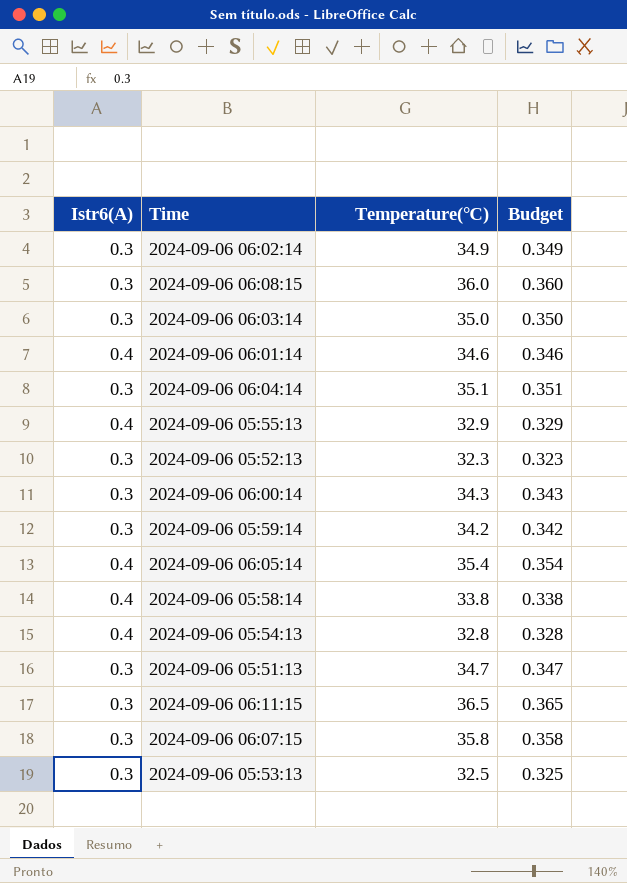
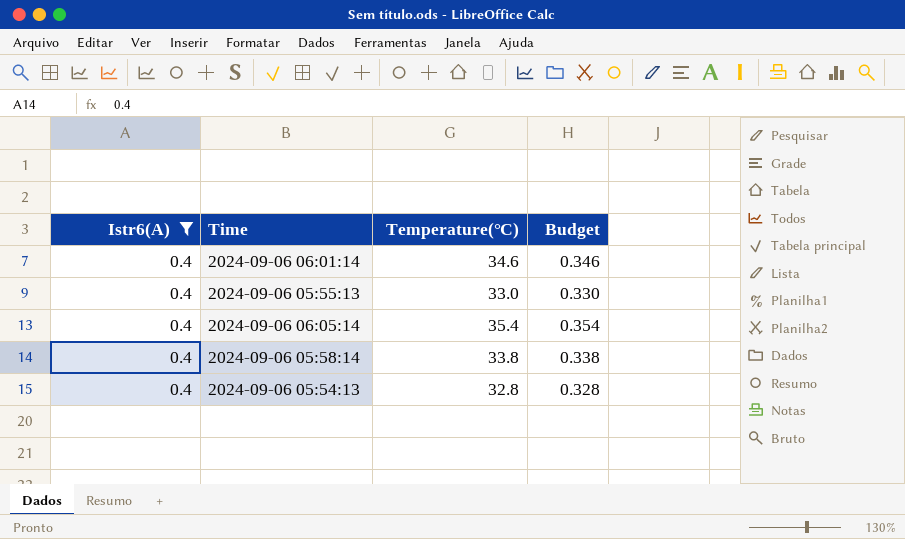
filter: none -> Istr6(A) = 0.4
2024-09-06 05:55:13 | Temperature(℃): 32.9 -> 33.0
2024-09-06 05:55:13 | Budget: 0.329 -> 0.330

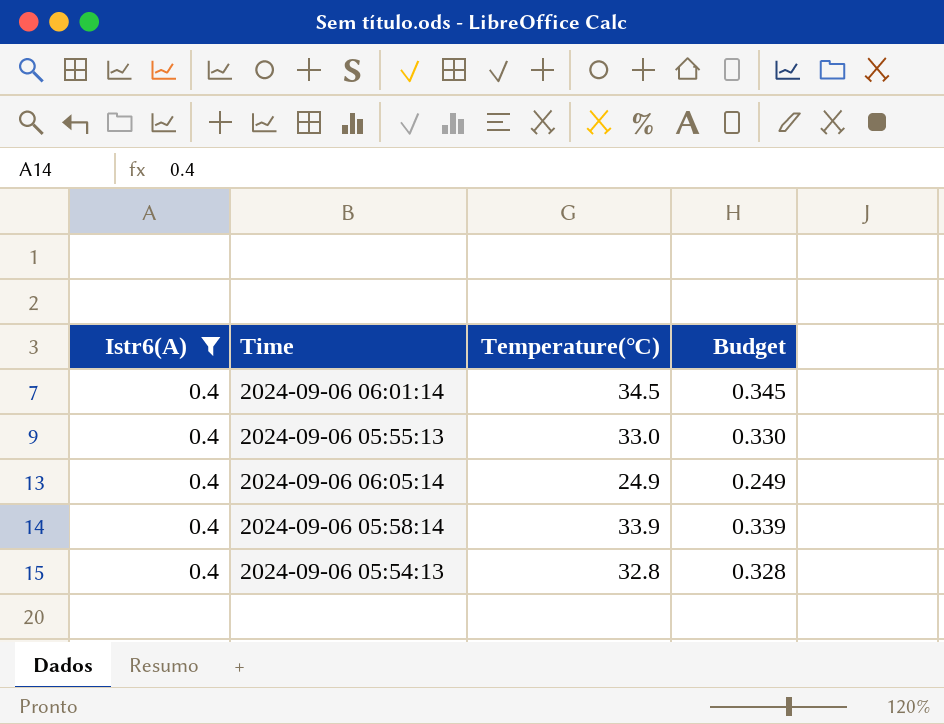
2024-09-06 06:01:14 | Temperature(℃): 34.6 -> 34.5
2024-09-06 06:01:14 | Budget: 0.346 -> 0.345
2024-09-06 06:05:14 | Temperature(℃): 35.4 -> 24.9
2024-09-06 06:05:14 | Budget: 0.354 -> 0.249
2024-09-06 05:58:14 | Temperature(℃): 33.8 -> 33.9
2024-09-06 05:58:14 | Budget: 0.338 -> 0.339

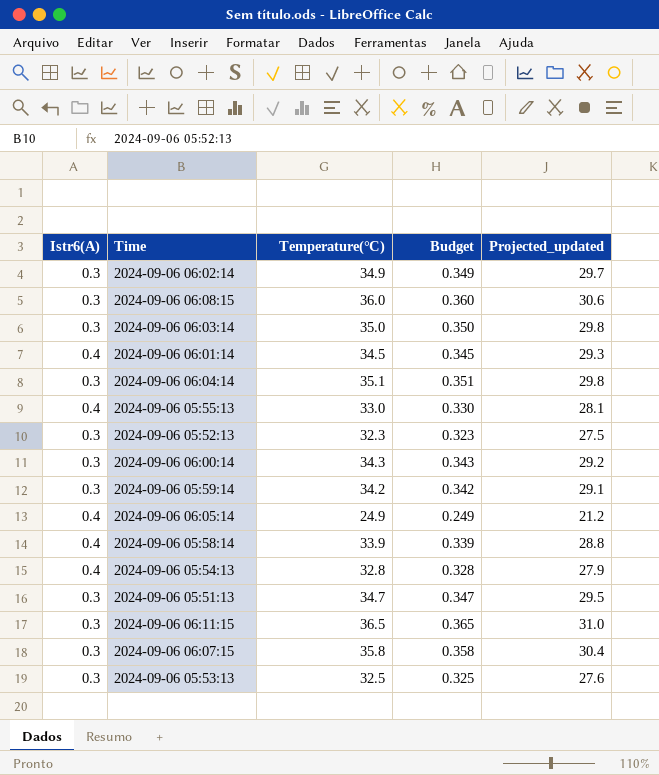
filter: Istr6(A) = 0.4 -> none
column Projected_updated | formula: none -> [Temperature(℃)] * 0.85

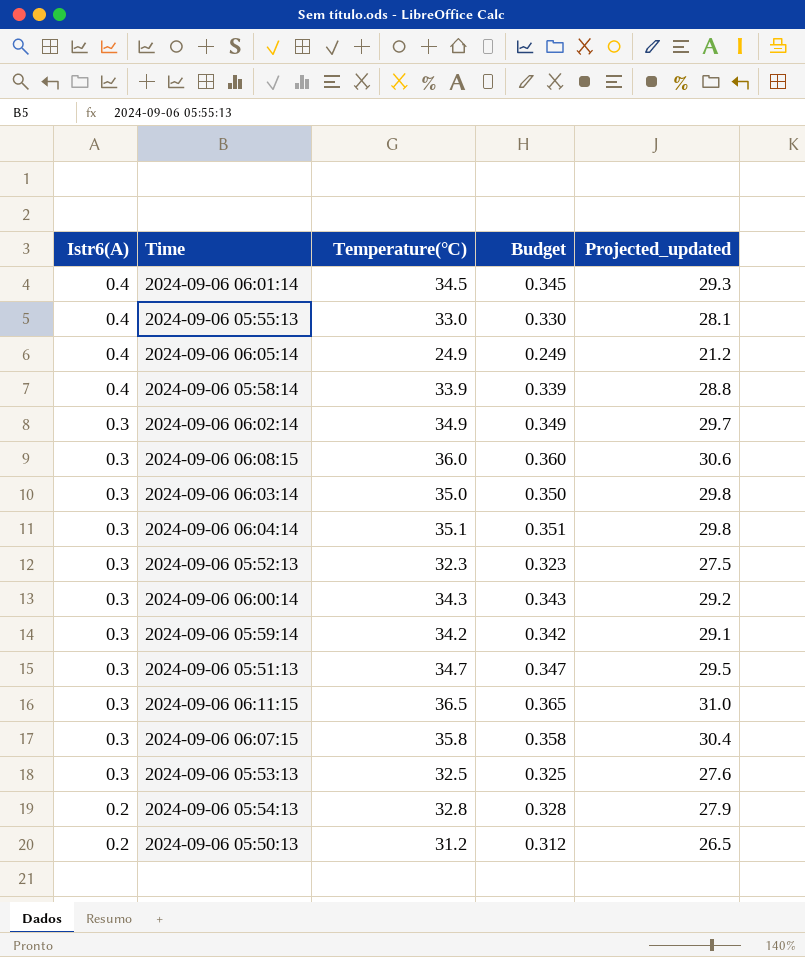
row order: none -> Istr6(A) descending
2024-09-06 05:54:13 | Istr6(A): 0.4 -> 0.2
row 2024-09-06 05:50:13: none -> 0.2 | 31.2 | 0.312 | 26.5

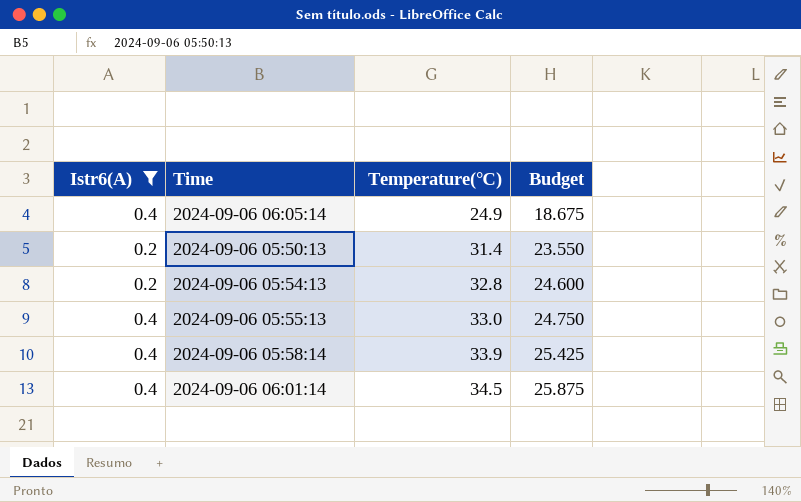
filter: none -> Istr6(A) != 0.3
row order: Istr6(A) descending -> Temperature(℃) ascending
column Projected_updated | formula: [Temperature(℃)] * 0.85 -> none
column Budget | formula: [Temperature(℃)] * 0.01 -> [Temperature(℃)] * 0.75
2024-09-06 05:50:13 | Temperature(℃): 31.2 -> 31.4

